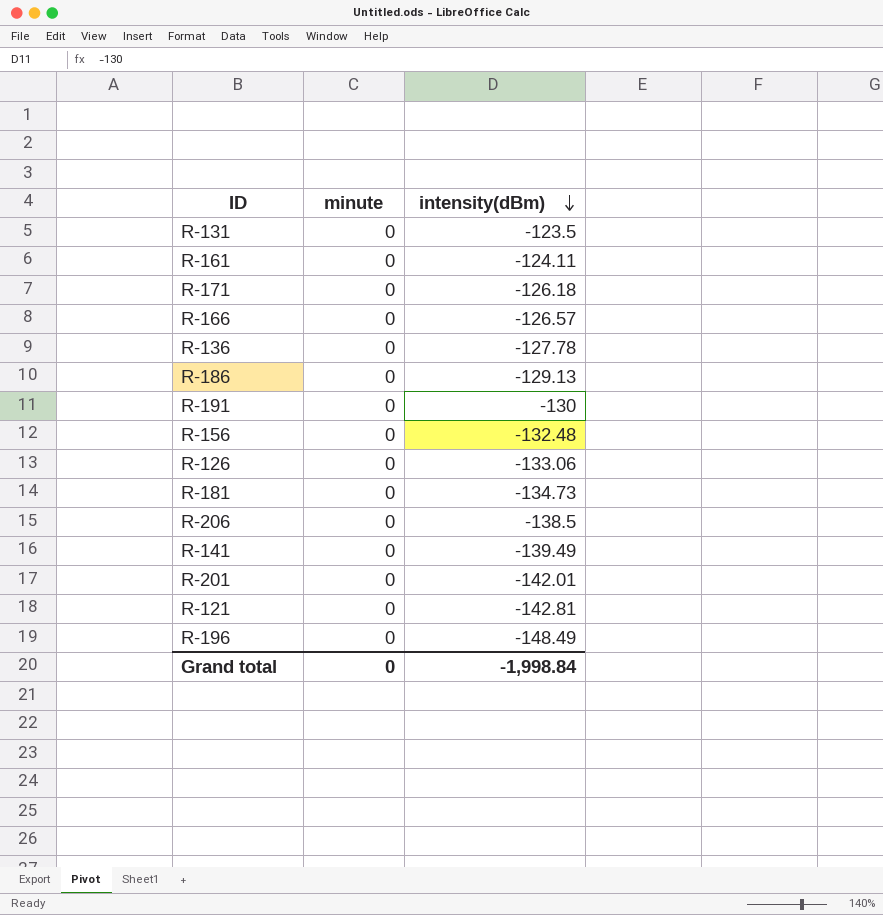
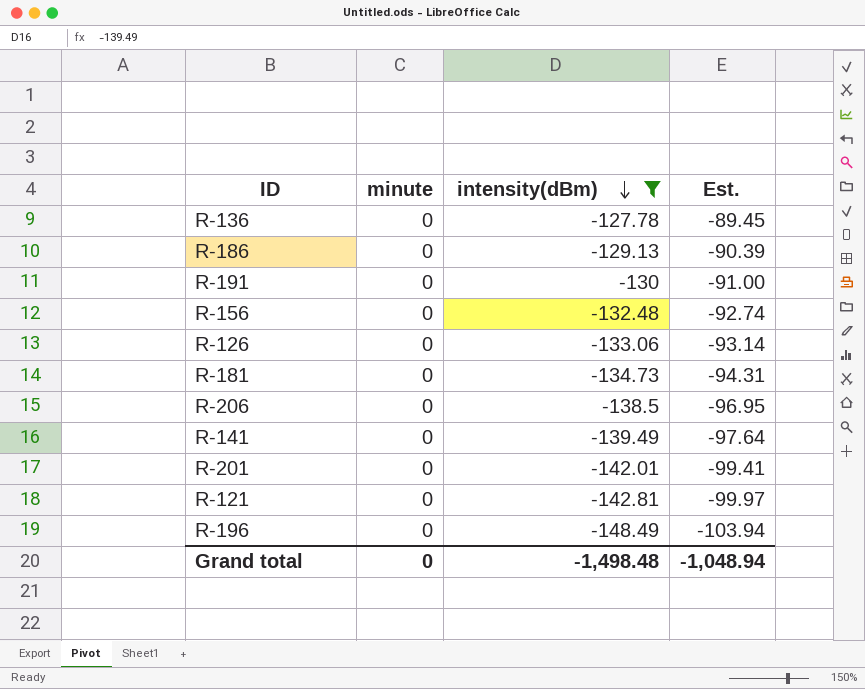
filter: none -> intensity(dBm) <= -127.78
column Est. | formula: none -> [intensity(dBm)] * 0.7
Grand total | intensity(dBm): -1,998.84 -> -1,498.48

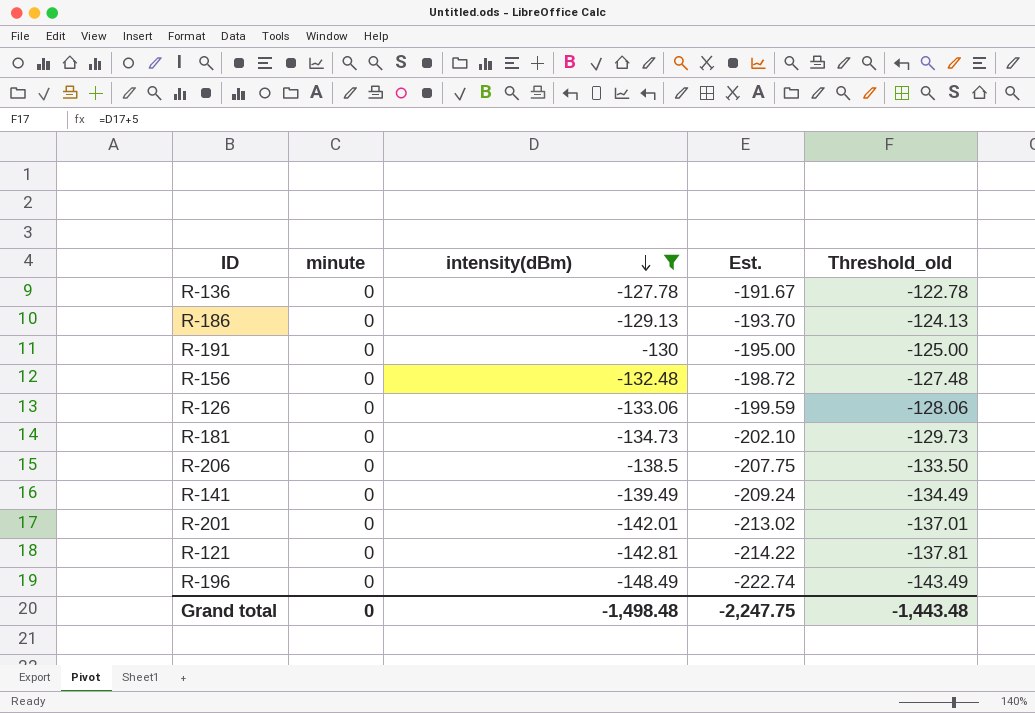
column Est. | formula: [intensity(dBm)] * 0.7 -> [intensity(dBm)] * 1.5
column Threshold_old | formula: none -> [intensity(dBm)] + 5
Grand total | Est.: -1,048.94 -> -2,247.75

